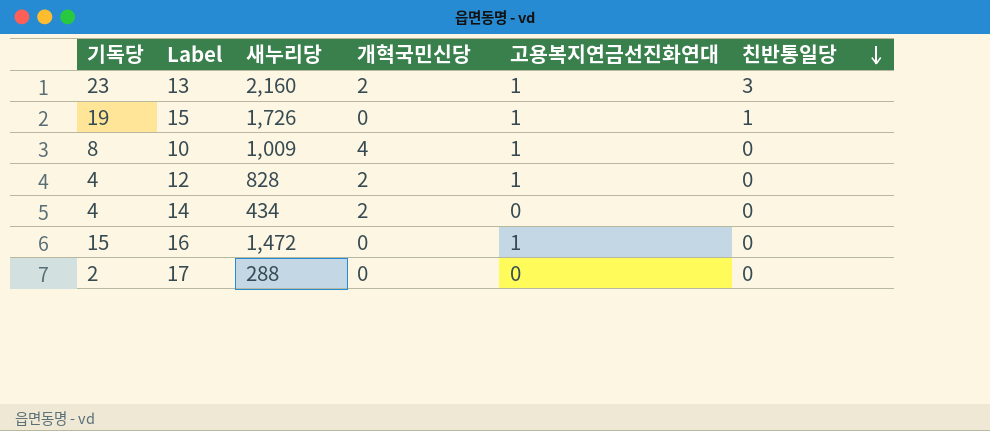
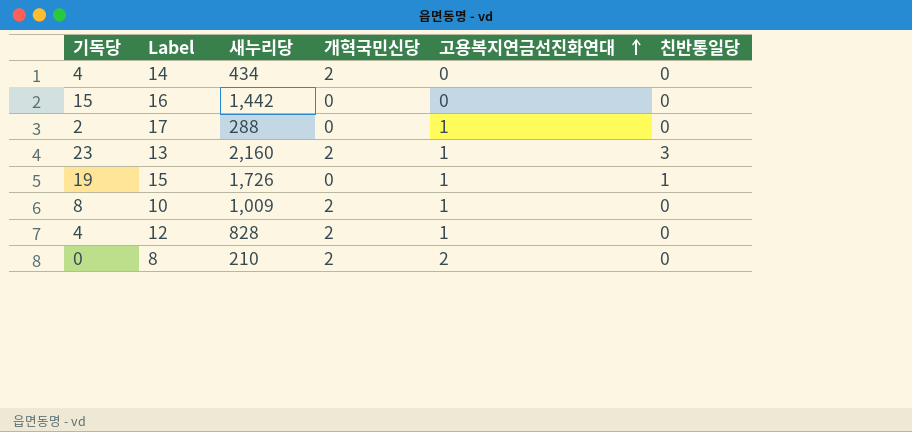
row order: 친반통일당 descending -> 고용복지연금선진화연대 ascending
16 | 새누리당: 1,472 -> 1,442
16 | 고용복지연금선진화연대: 1 -> 0
17 | 고용복지연금선진화연대: 0 -> 1
10 | 개혁국민신당: 4 -> 2
row 8: none -> 0 | 210 | 2 | 2 | 0

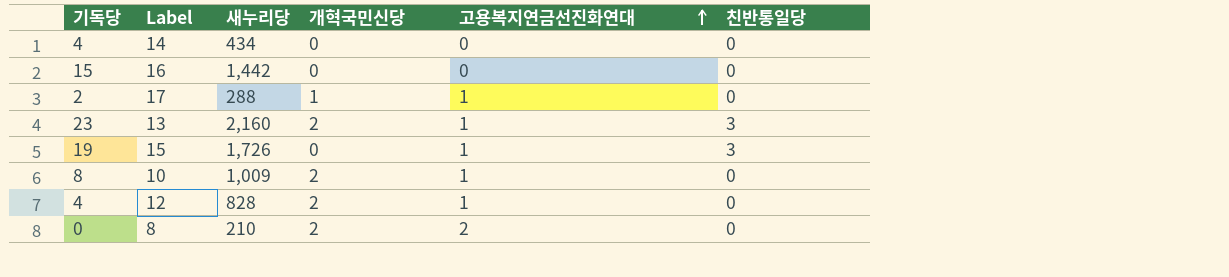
14 | 개혁국민신당: 2 -> 0
17 | 개혁국민신당: 0 -> 1
15 | 친반통일당: 1 -> 3

